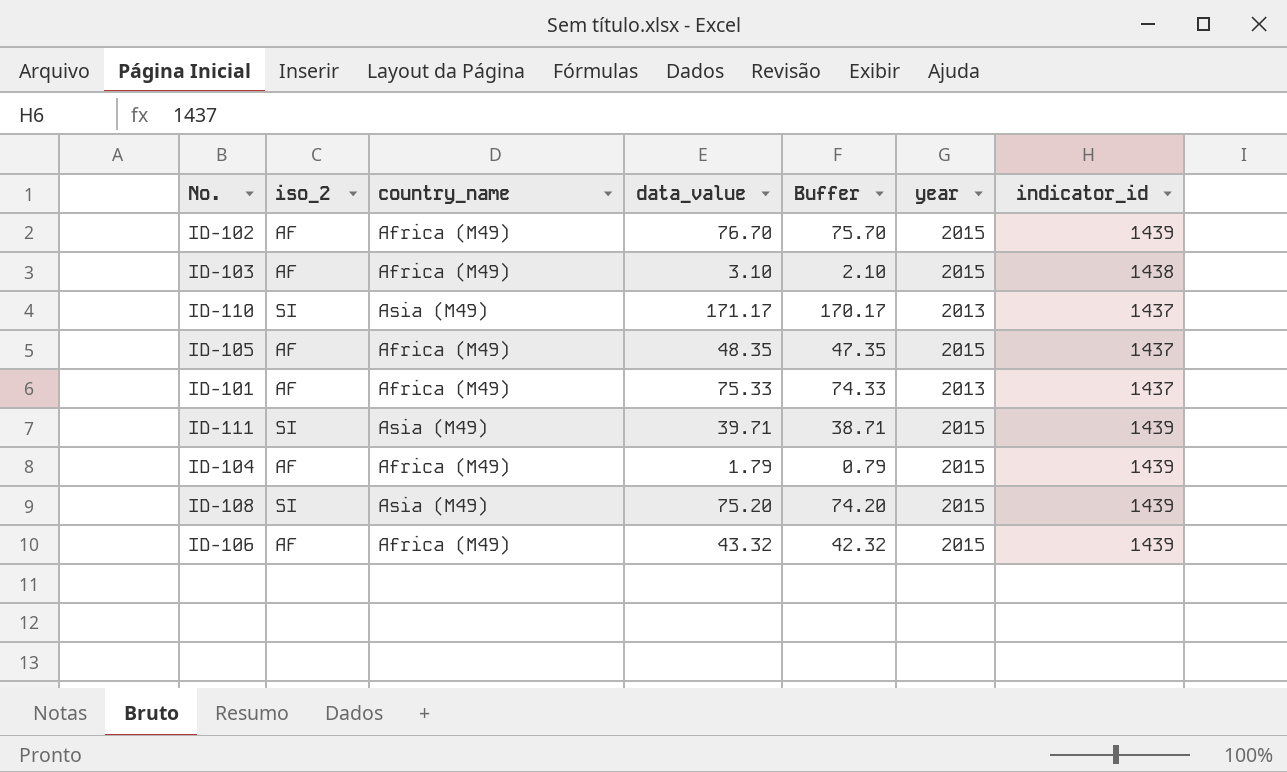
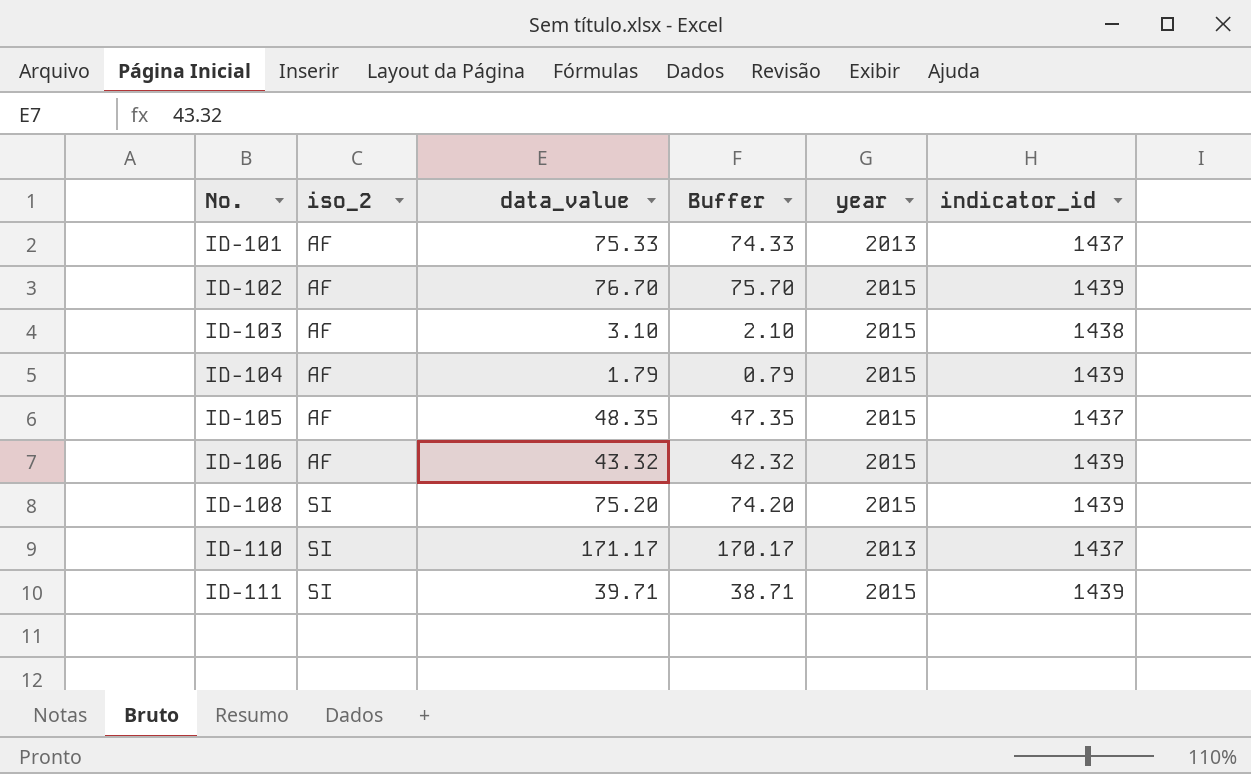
row order: none -> No. ascending
column country_name | position: 3 -> none

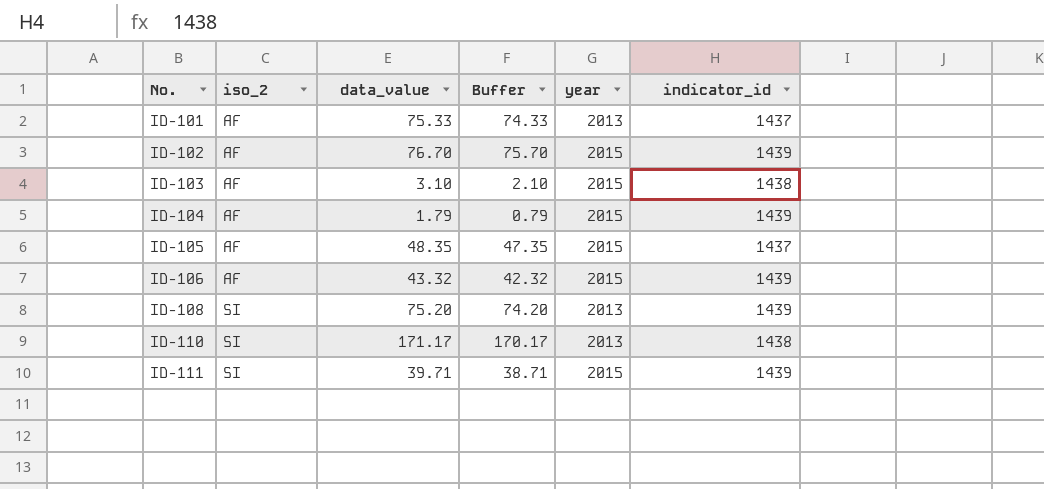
ID-108 | year: 2015 -> 2013
ID-110 | indicator_id: 1437 -> 1438

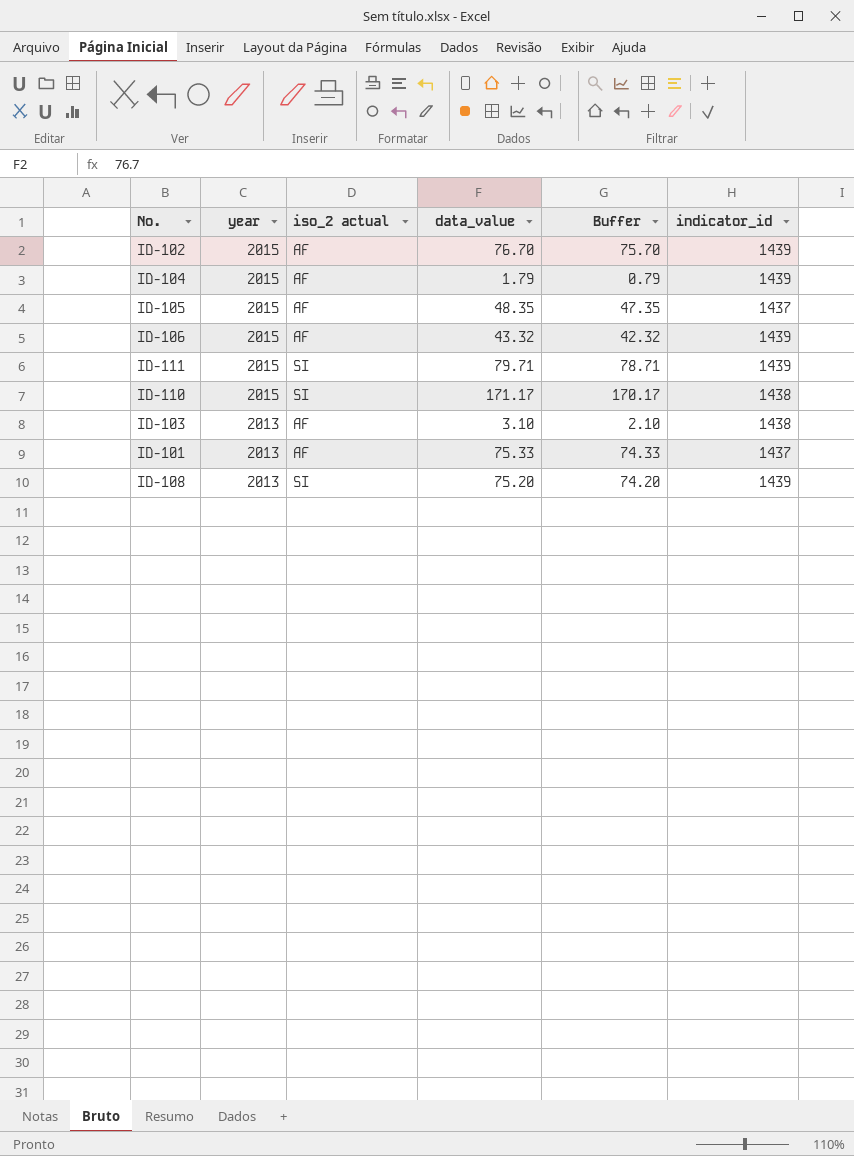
row order: No. ascending -> year descending
column year | position: 5 -> 2
column name: iso_2 -> iso_2 actual
ID-111 | data_value: 39.71 -> 79.71
ID-111 | Buffer: 38.71 -> 78.71
ID-110 | year: 2013 -> 2015
ID-103 | year: 2015 -> 2013

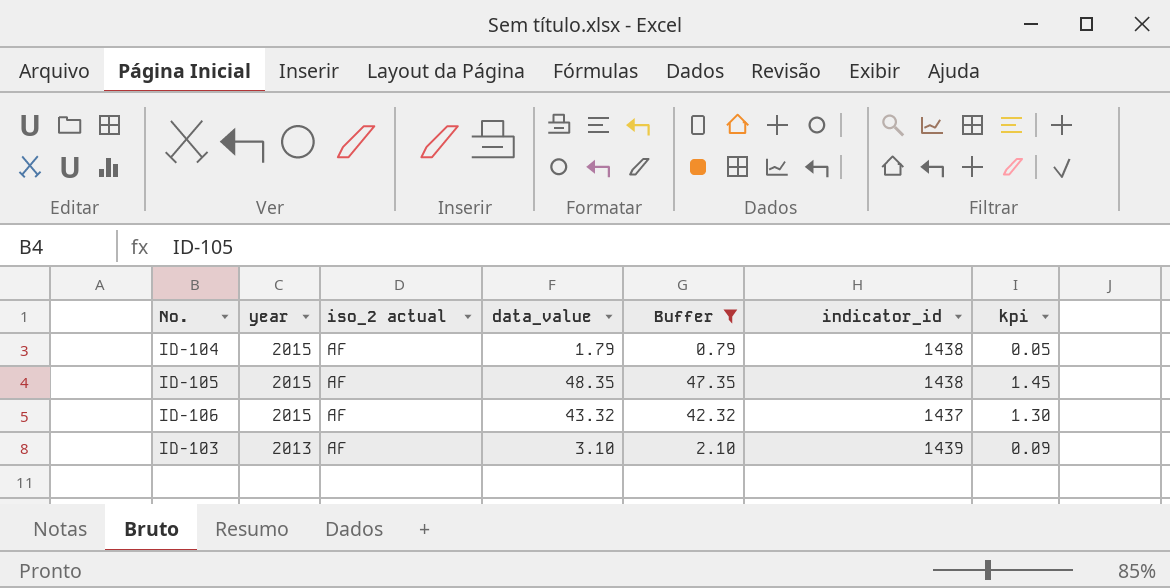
filter: none -> Buffer <= 47.35
column kpi | formula: none -> [data_value] * 0.03
ID-104 | indicator_id: 1439 -> 1438
ID-105 | indicator_id: 1437 -> 1438
ID-106 | indicator_id: 1439 -> 1437
ID-103 | indicator_id: 1438 -> 1439

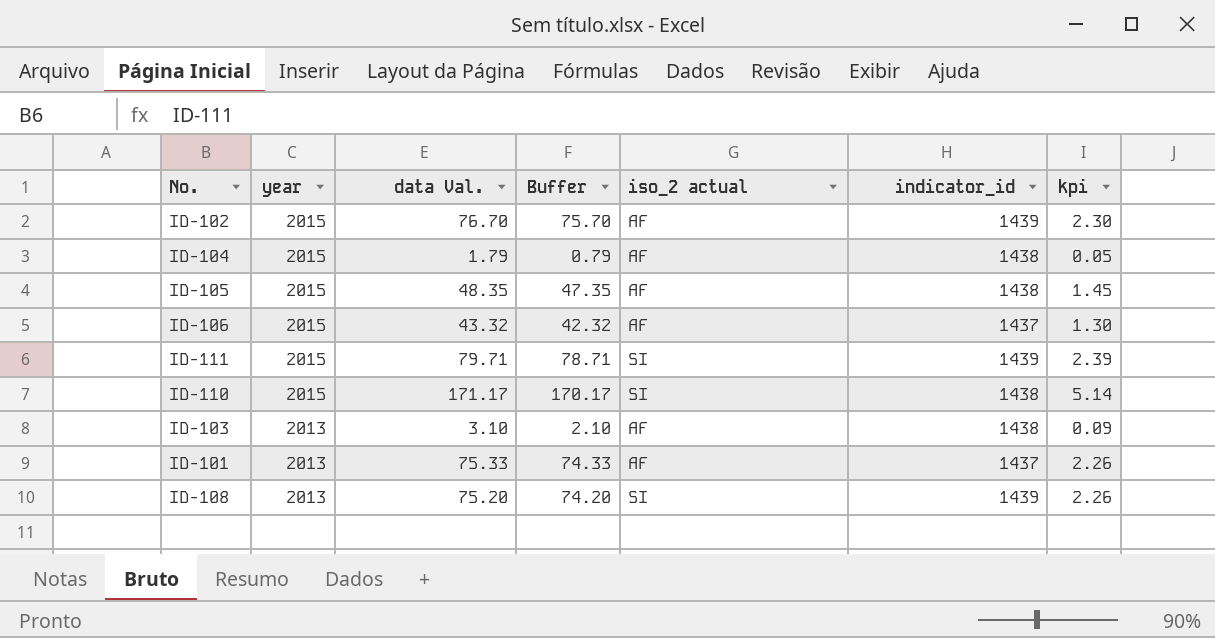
filter: Buffer <= 47.35 -> none
column name: data_value -> data Val.
column iso_2 actual | position: 3 -> 5
ID-103 | indicator_id: 1439 -> 1438

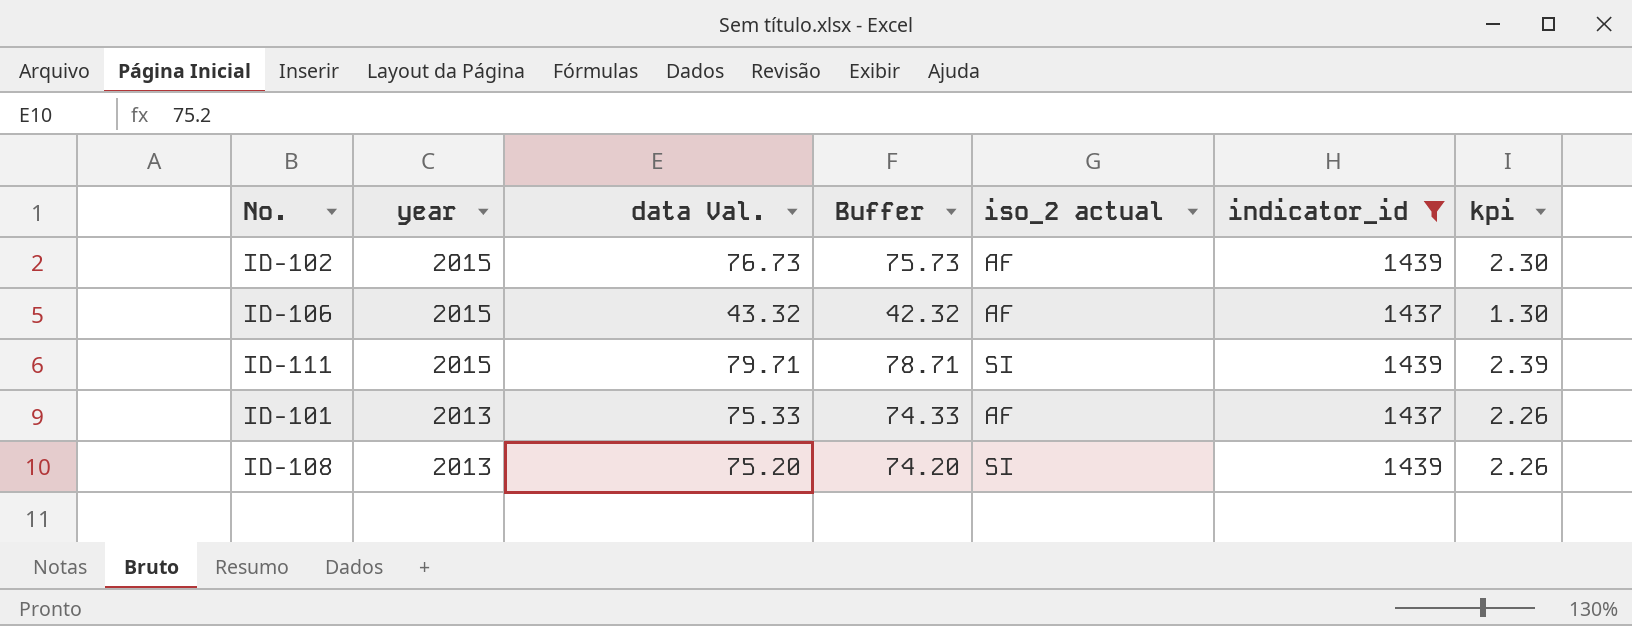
filter: none -> indicator_id != 1438
ID-102 | data Val.: 76.70 -> 76.73
ID-102 | Buffer: 75.70 -> 75.73

